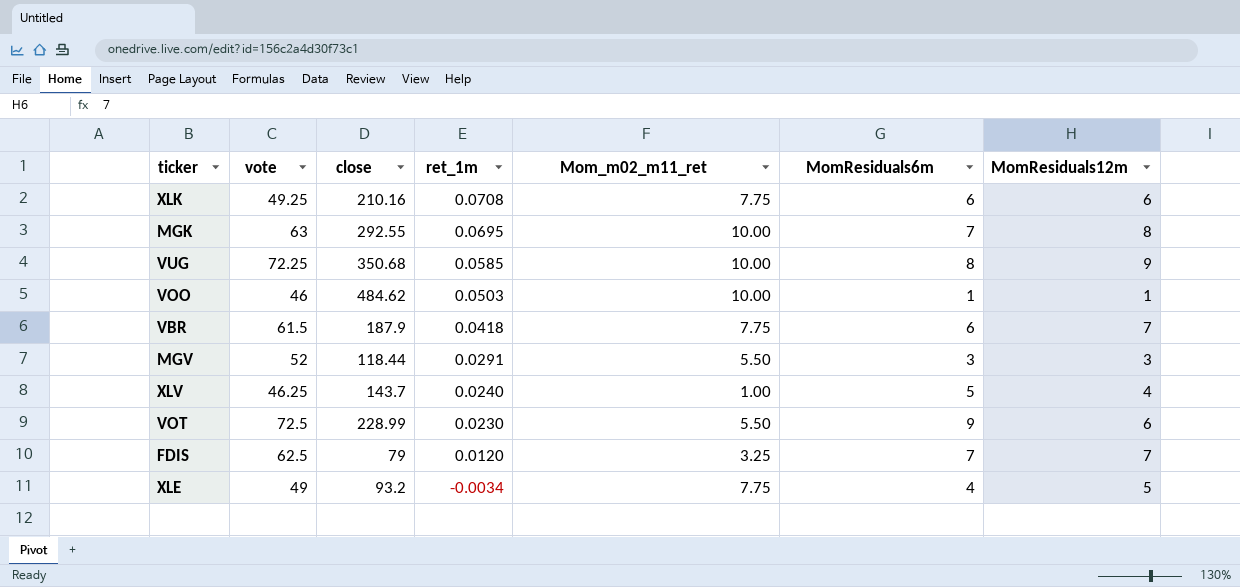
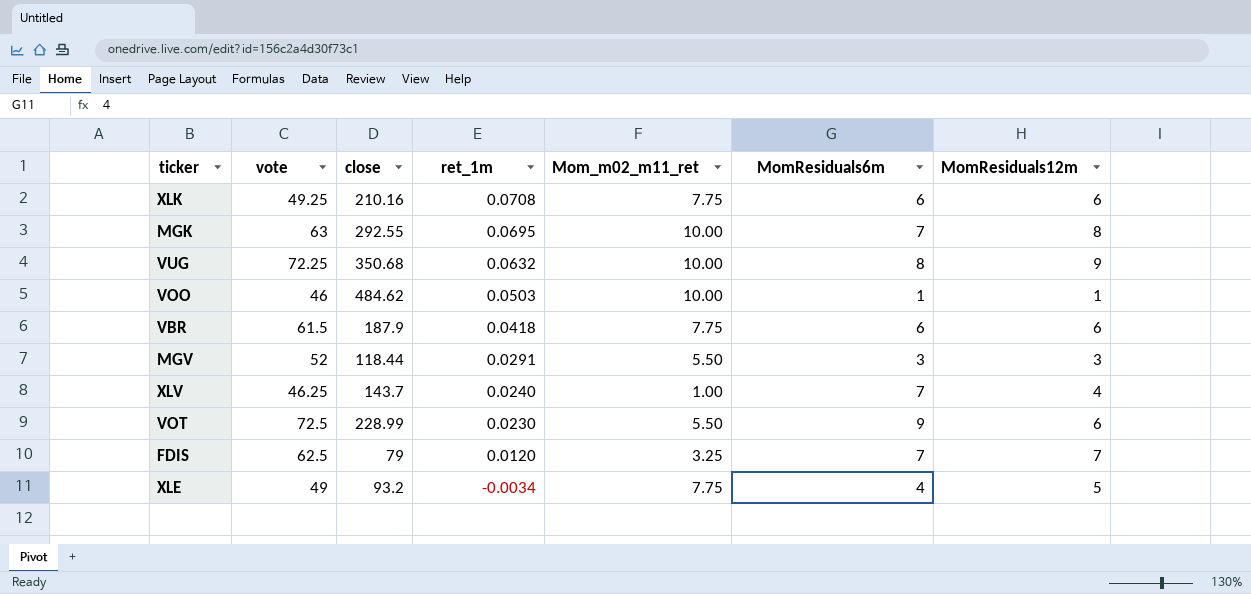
VUG | ret_1m: 0.0585 -> 0.0632
VBR | MomResiduals12m: 7 -> 6
XLV | MomResiduals6m: 5 -> 7

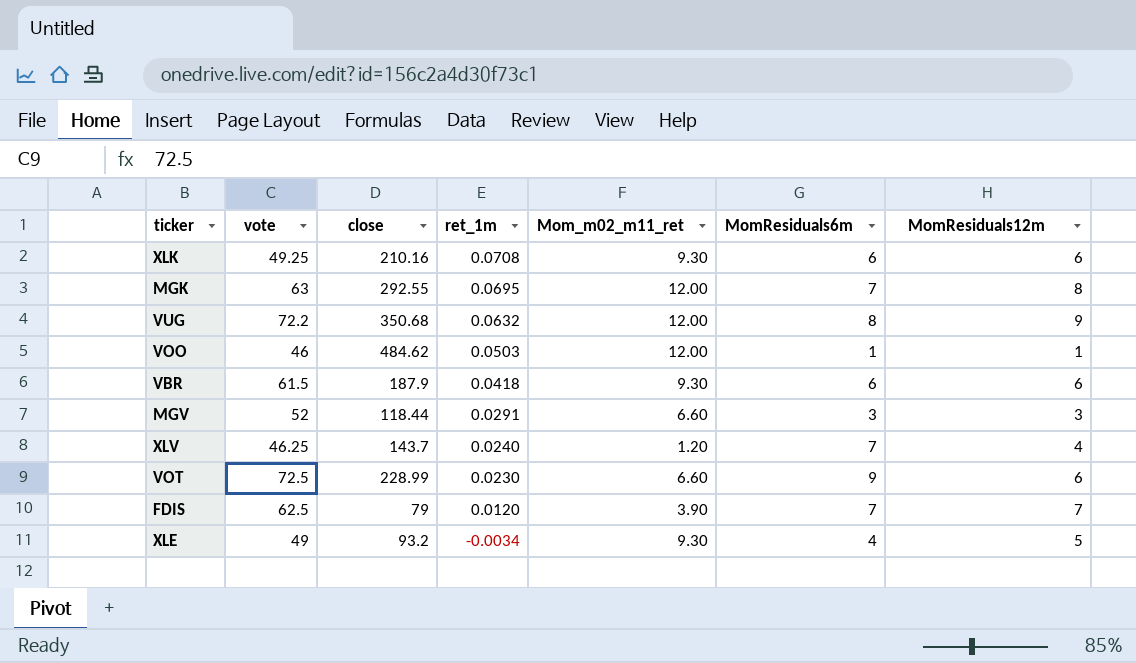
XLK | Mom_m02_m11_ret: 7.75 -> 9.30
MGK | Mom_m02_m11_ret: 10.00 -> 12.00
VUG | vote: 72.25 -> 72.2
VUG | Mom_m02_m11_ret: 10.00 -> 12.00
VOO | Mom_m02_m11_ret: 10.00 -> 12.00
VBR | Mom_m02_m11_ret: 7.75 -> 9.30
MGV | Mom_m02_m11_ret: 5.50 -> 6.60
XLV | Mom_m02_m11_ret: 1.00 -> 1.20
VOT | Mom_m02_m11_ret: 5.50 -> 6.60
FDIS | Mom_m02_m11_ret: 3.25 -> 3.90
XLE | Mom_m02_m11_ret: 7.75 -> 9.30

